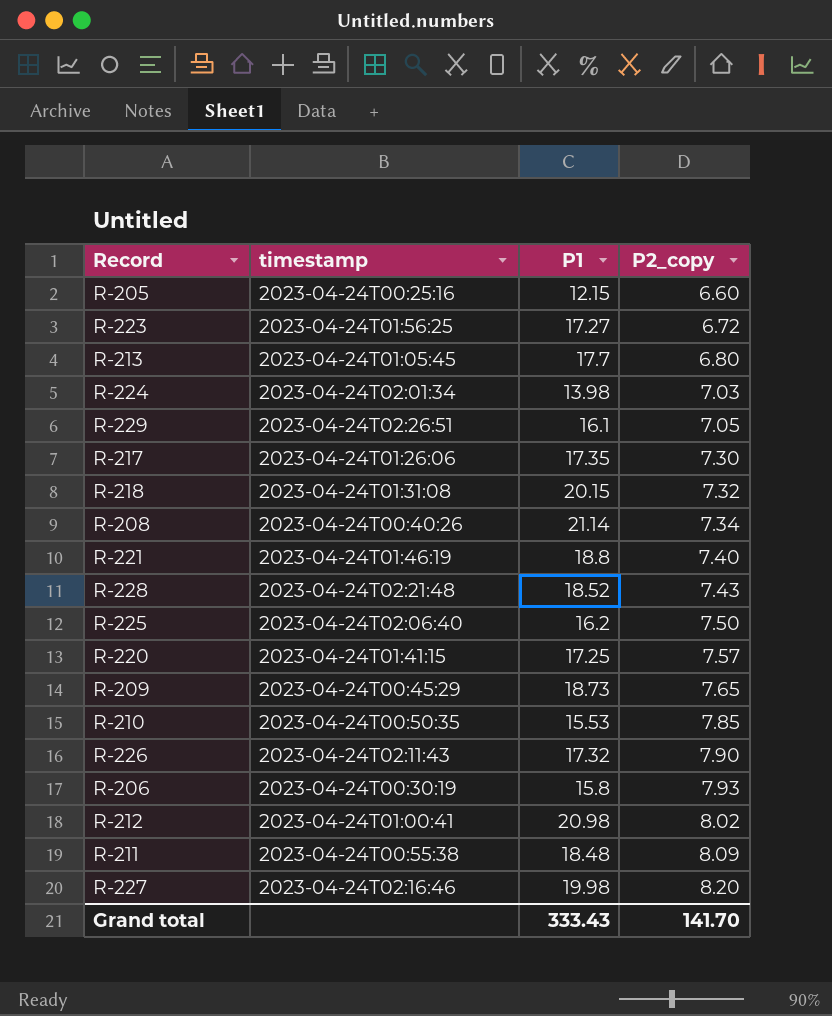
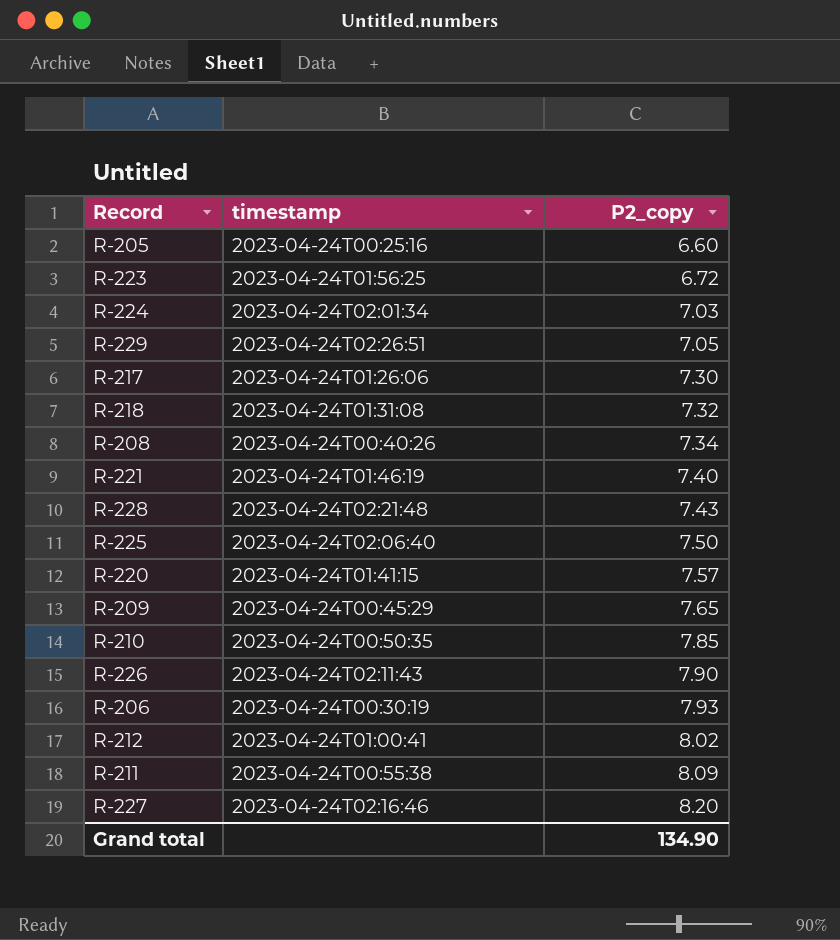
column P1 | position: 3 -> none
row R-213: 2023-04-24T01:05:45 | 17.7 | 6.80 -> none
Grand total | P2_copy: 141.70 -> 134.90

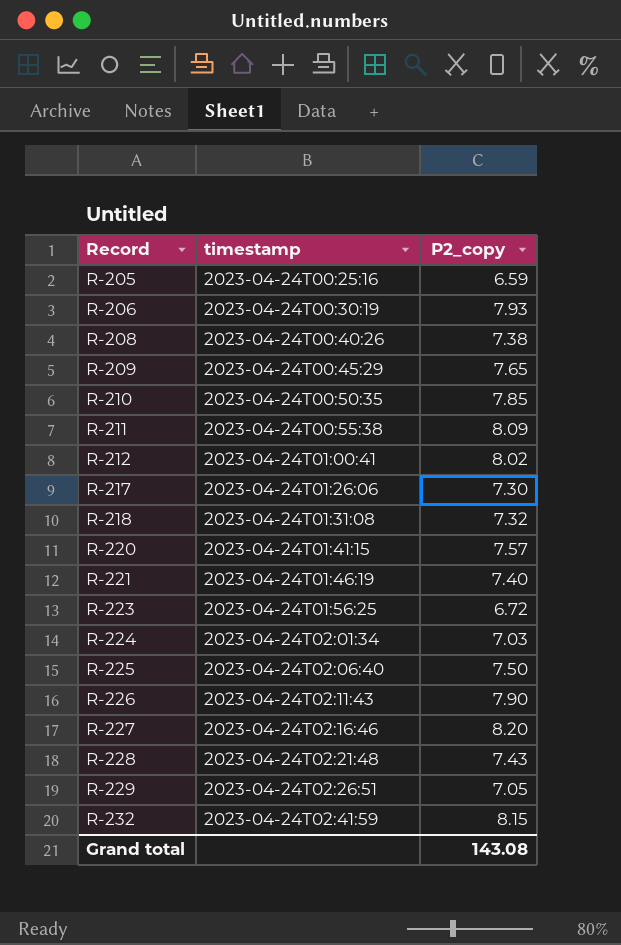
row order: P2_copy ascending -> Record ascending
R-205 | P2_copy: 6.60 -> 6.59
R-208 | P2_copy: 7.34 -> 7.38
row R-232: none -> 2023-04-24T02:41:59 | 8.15
Grand total | P2_copy: 134.90 -> 143.08

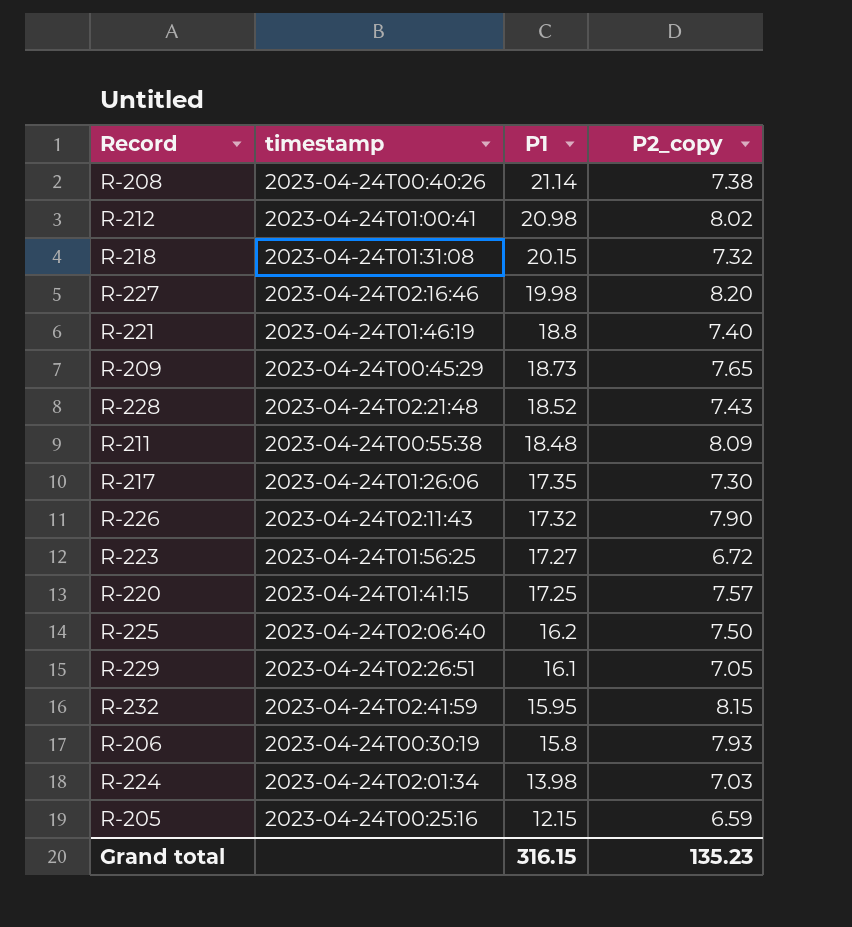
row order: Record ascending -> P1 descending
column P1 | position: none -> 3
row R-210: 2023-04-24T00:50:35 | 7.85 -> none
Grand total | P2_copy: 143.08 -> 135.23

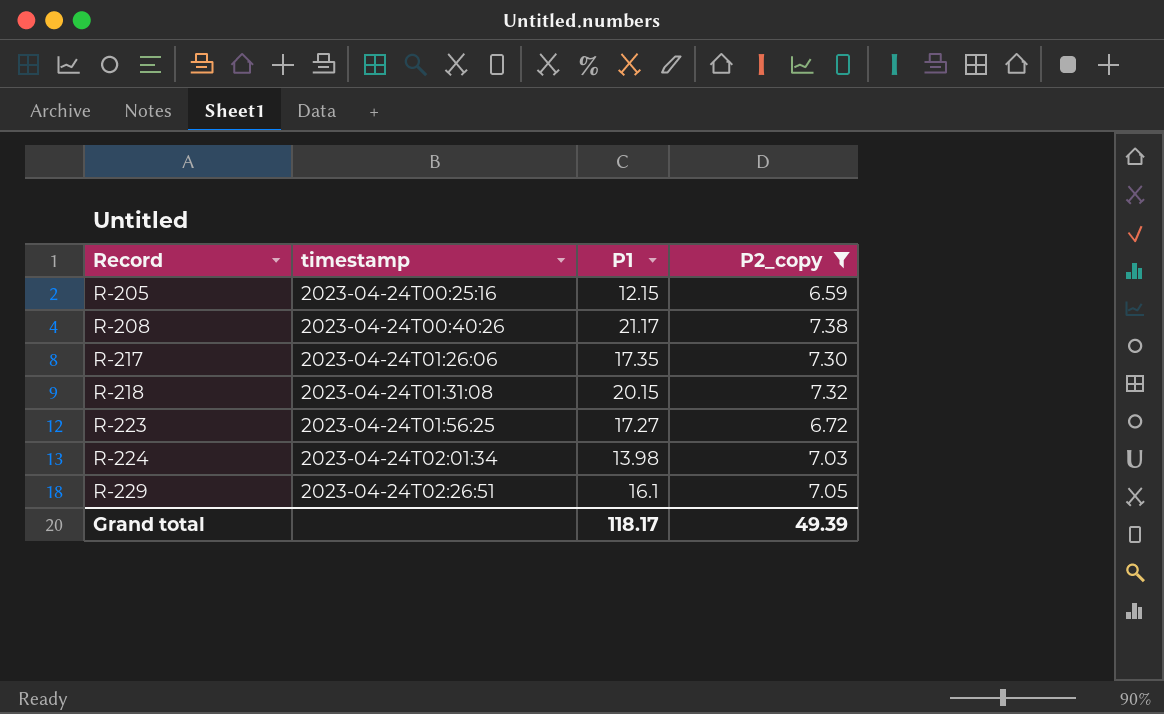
filter: none -> P2_copy <= 7.38
row order: P1 descending -> Record ascending
R-208 | P1: 21.14 -> 21.17
Grand total | P1: 316.15 -> 118.17
Grand total | P2_copy: 135.23 -> 49.39

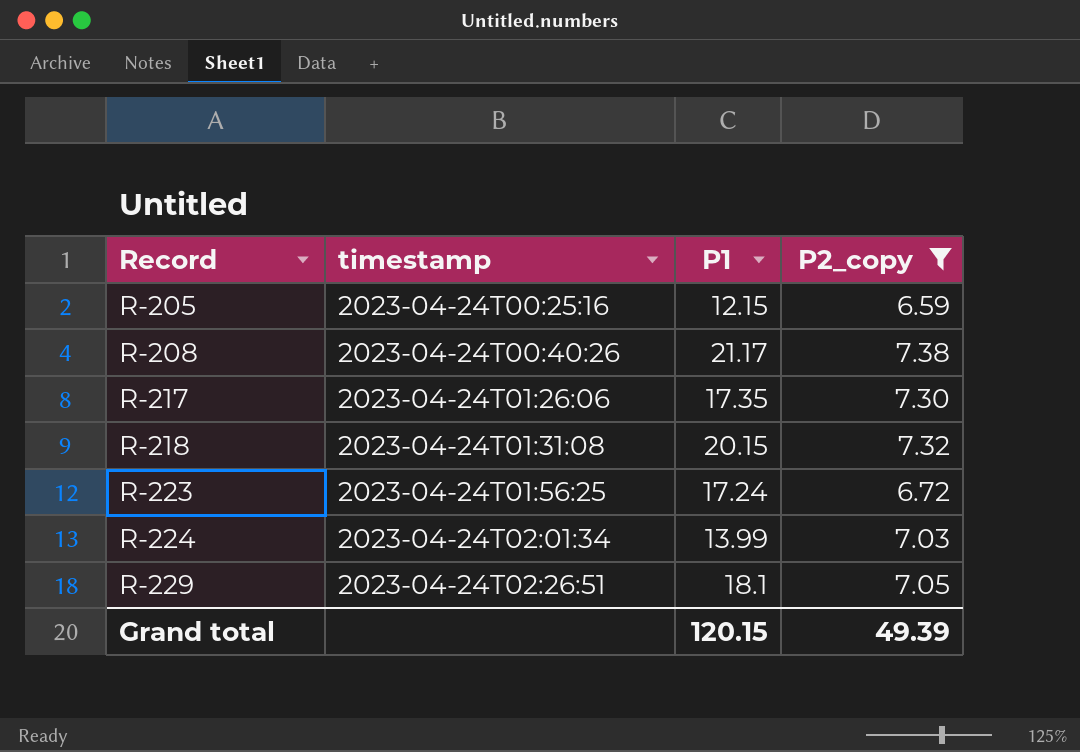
R-223 | P1: 17.27 -> 17.24
R-224 | P1: 13.98 -> 13.99
R-229 | P1: 16.1 -> 18.1
Grand total | P1: 118.17 -> 120.15

